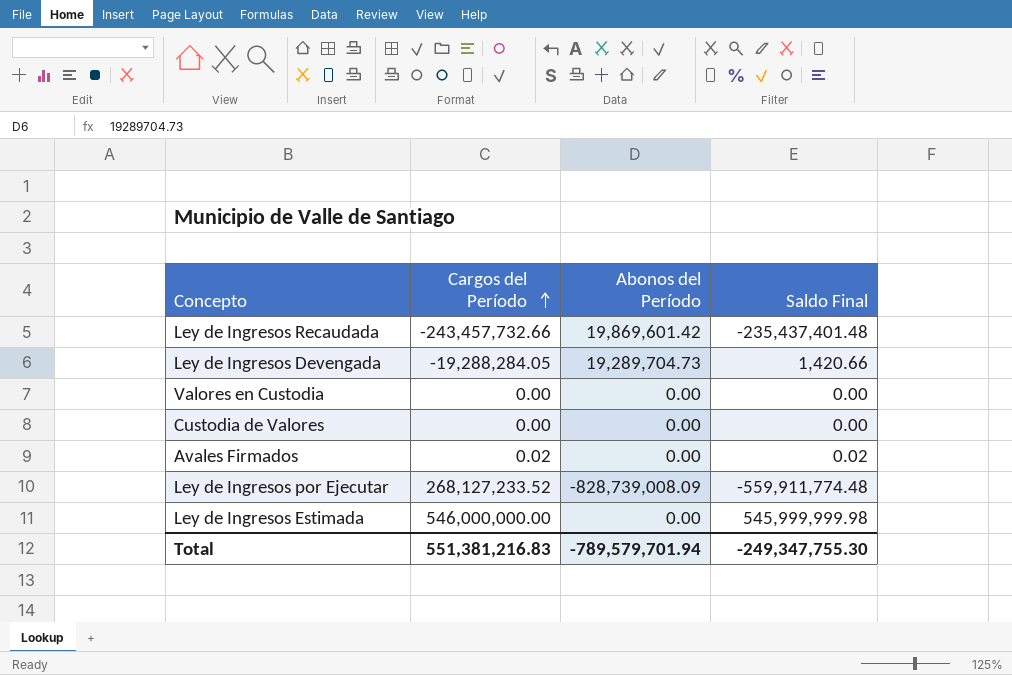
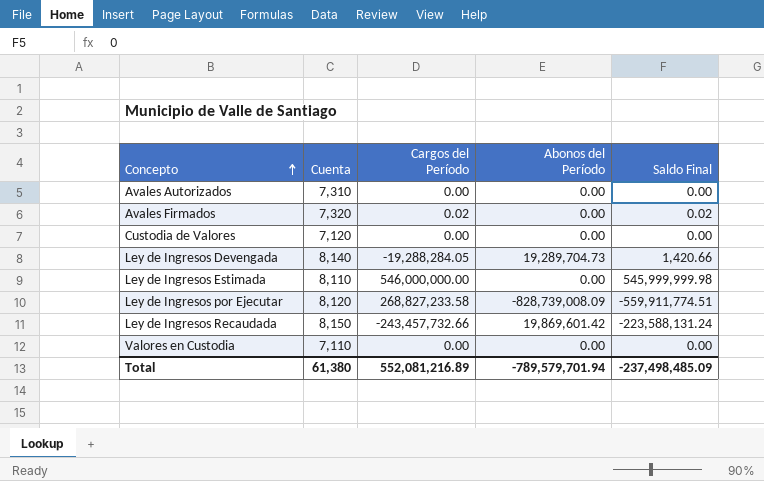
row order: Cargos del Período ascending -> Concepto ascending
column Cuenta | position: none -> 2
row Avales Autorizados: none -> 7,310 | 0.00 | 0.00 | 0.00
Ley de Ingresos por Ejecutar | Cargos del Período: 268,127,233.52 -> 268,827,233.58
Ley de Ingresos por Ejecutar | Saldo Final: -559,911,774.48 -> -559,911,774.51
Ley de Ingresos Recaudada | Saldo Final: -235,437,401.48 -> -223,588,131.24
Total | Cargos del Período: 551,381,216.83 -> 552,081,216.89
Total | Saldo Final: -249,347,755.30 -> -237,498,485.09

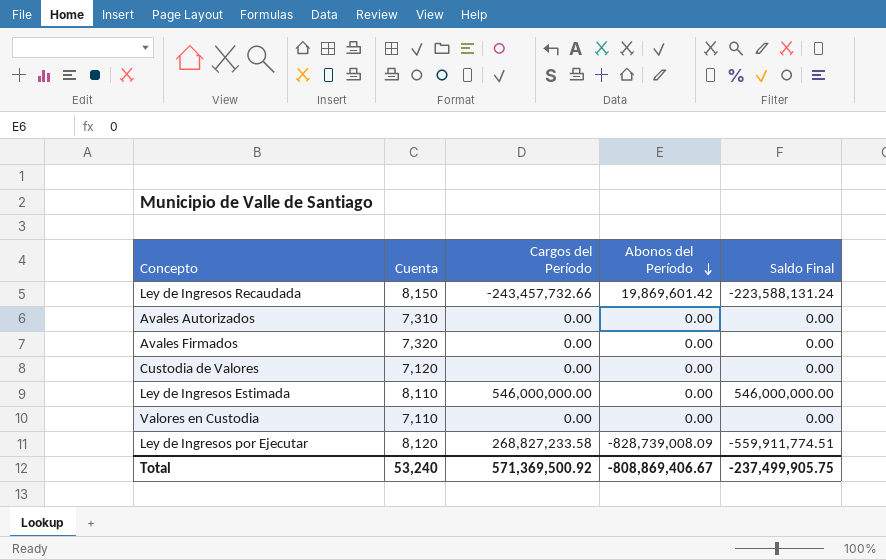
row order: Concepto ascending -> Abonos del Período descending
row Ley de Ingresos Devengada: 8,140 | -19,288,284.05 | 19,289,704.73 | 1,420.66 -> none
Avales Firmados | Cargos del Período: 0.02 -> 0.00
Avales Firmados | Saldo Final: 0.02 -> 0.00
Ley de Ingresos Estimada | Saldo Final: 545,999,999.98 -> 546,000,000.00
Total | Cuenta: 61,380 -> 53,240
Total | Cargos del Período: 552,081,216.89 -> 571,369,500.92
Total | Abonos del Período: -789,579,701.94 -> -808,869,406.67
Total | Saldo Final: -237,498,485.09 -> -237,499,905.75

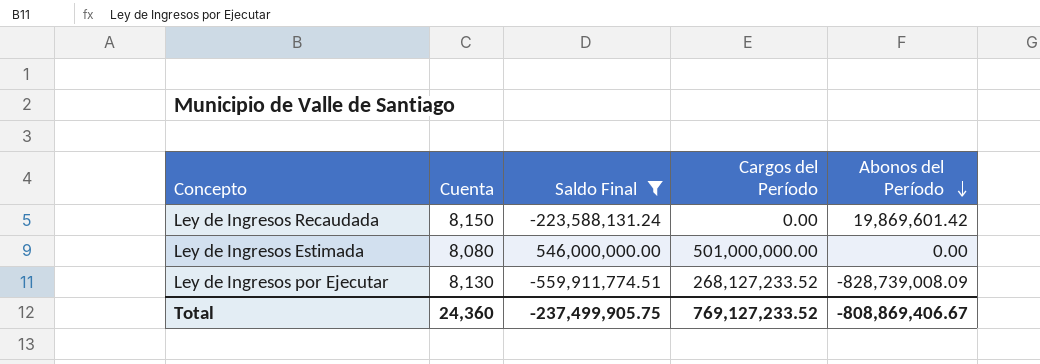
filter: none -> Saldo Final != 0.00
column Saldo Final | position: 5 -> 3
Ley de Ingresos Recaudada | Cargos del Período: -243,457,732.66 -> 0.00
Ley de Ingresos Estimada | Cuenta: 8,110 -> 8,080
Ley de Ingresos Estimada | Cargos del Período: 546,000,000.00 -> 501,000,000.00
Ley de Ingresos por Ejecutar | Cuenta: 8,120 -> 8,130
Ley de Ingresos por Ejecutar | Cargos del Período: 268,827,233.58 -> 268,127,233.52
Total | Cuenta: 53,240 -> 24,360
Total | Cargos del Período: 571,369,500.92 -> 769,127,233.52

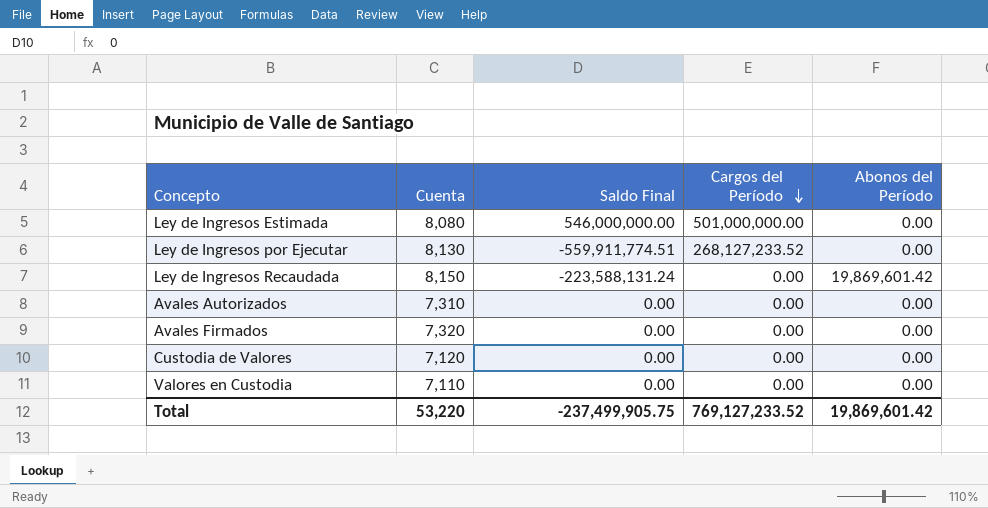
filter: Saldo Final != 0.00 -> none
row order: Abonos del Período descending -> Cargos del Período descending
Ley de Ingresos por Ejecutar | Abonos del Período: -828,739,008.09 -> 0.00
Total | Cuenta: 24,360 -> 53,220
Total | Abonos del Período: -808,869,406.67 -> 19,869,601.42

